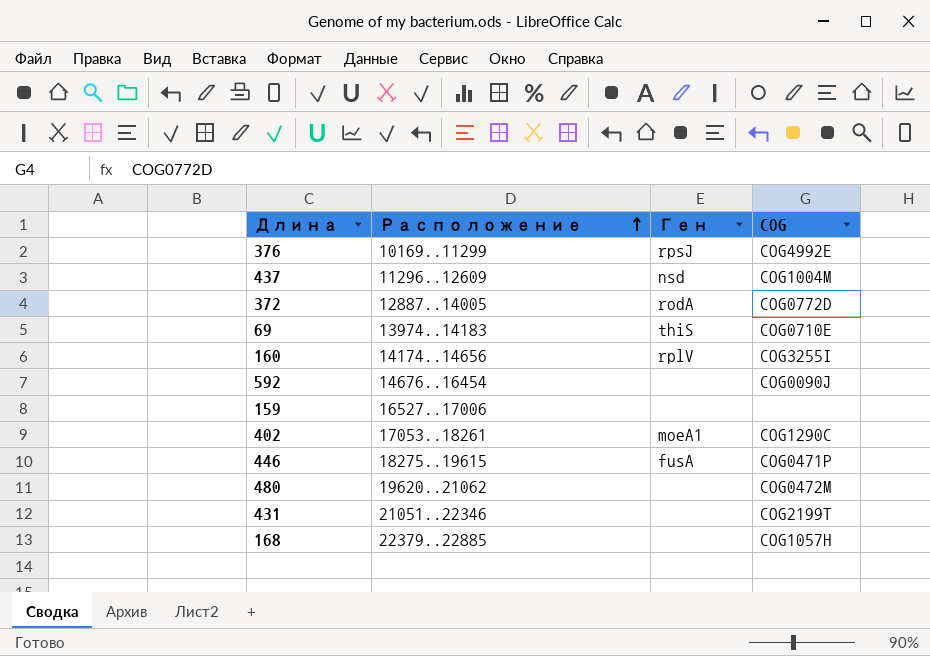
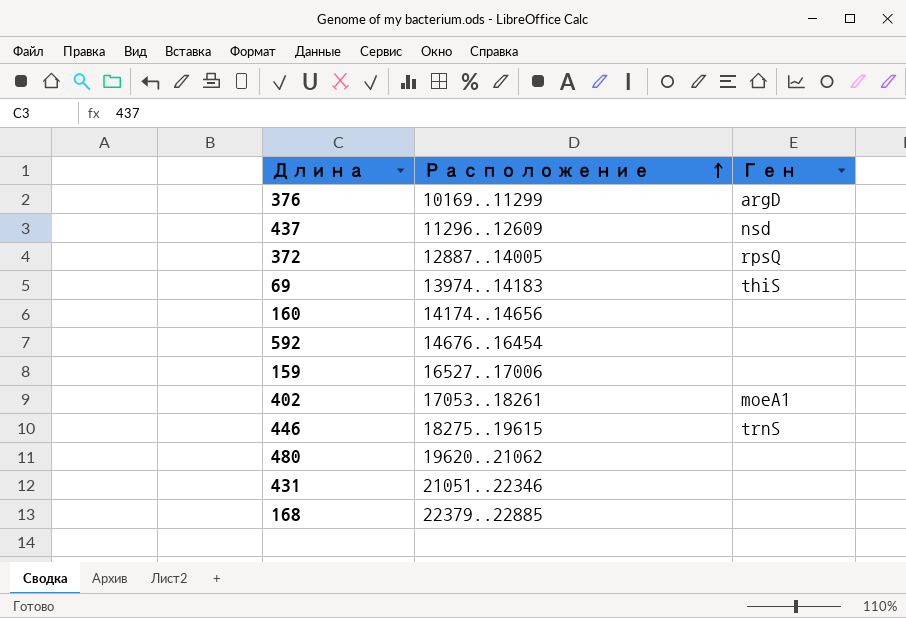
column COG | position: 4 -> none
376 | Ген: rpsJ -> argD
372 | Ген: rodA -> rpsQ
160 | Ген: rplV -> none
446 | Ген: fusA -> trnS

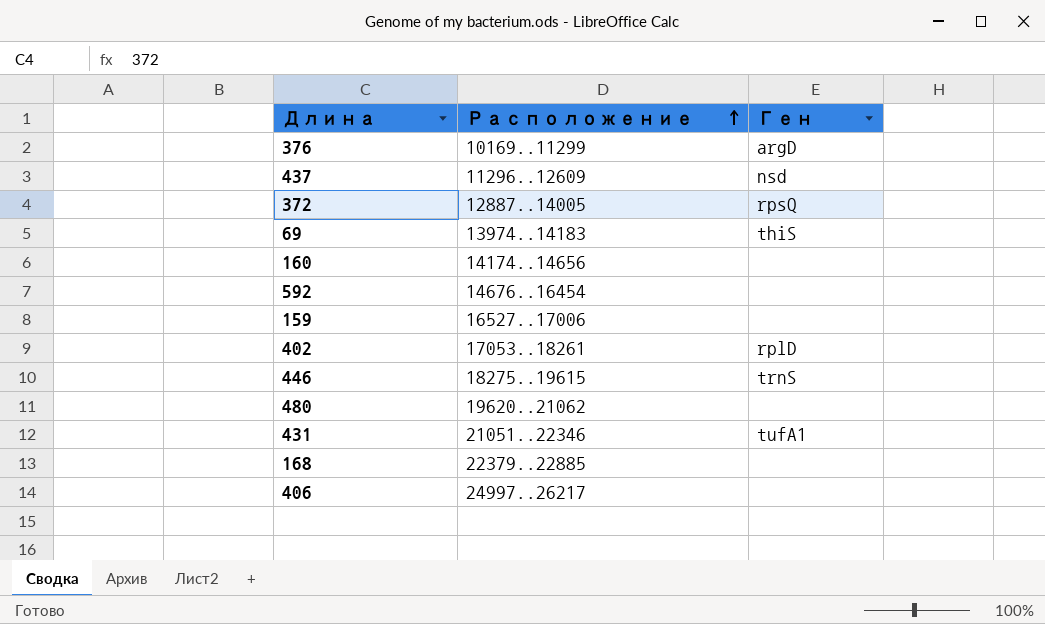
402 | Ген: moeA1 -> rplD
431 | Ген: none -> tufA1
row 406: none -> 24997..26217 | none

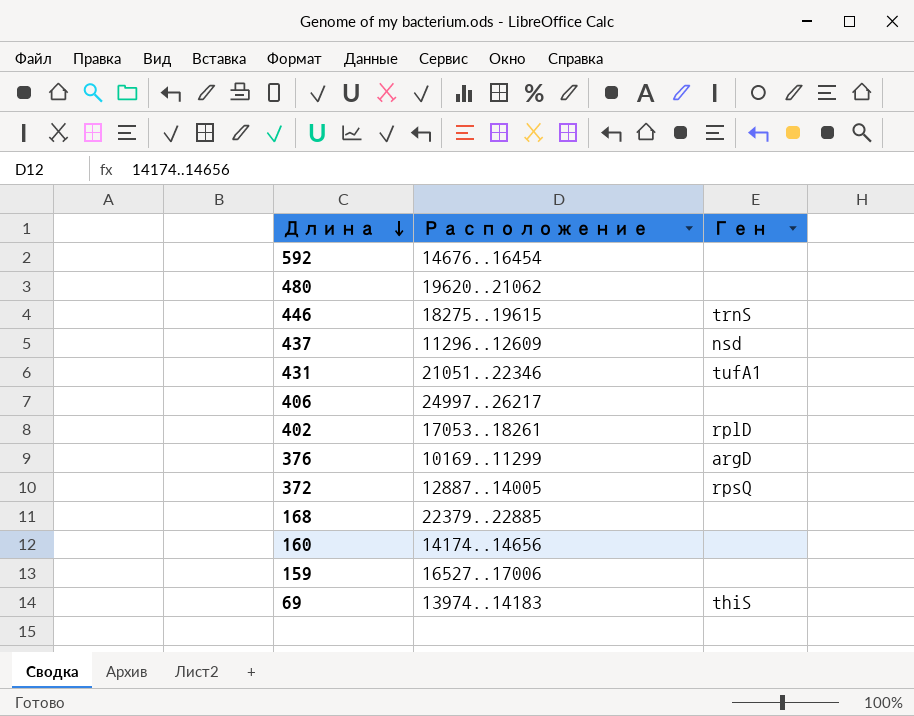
row order: Расположение ascending -> Длина descending

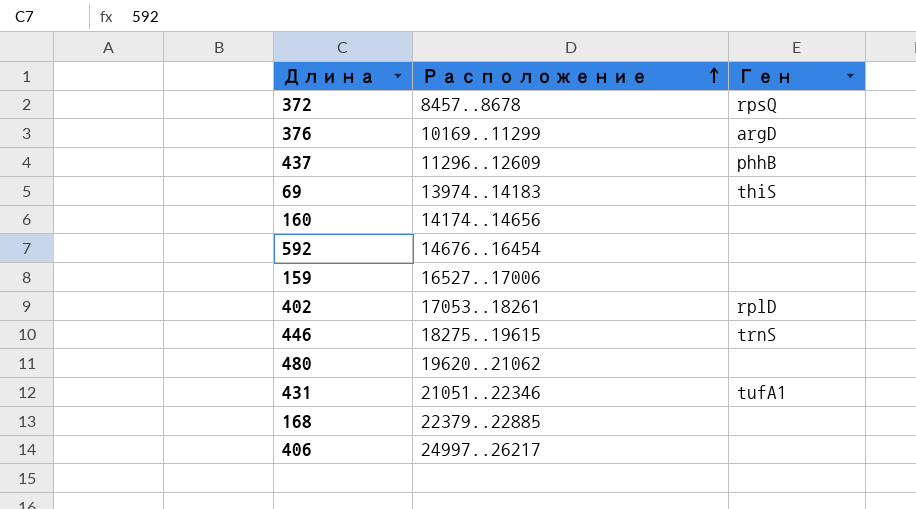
row order: Длина descending -> Расположение ascending
372 | Расположение: 12887..14005 -> 8457..8678
437 | Ген: nsd -> phhB

